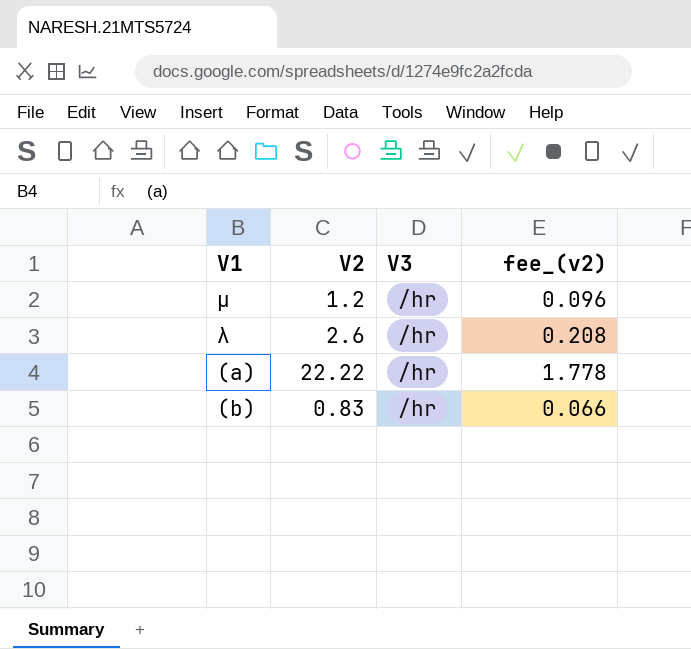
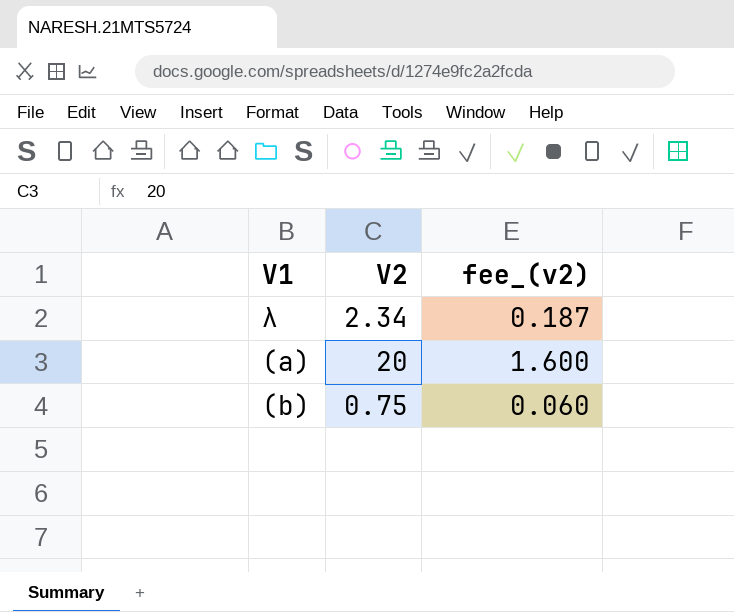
column V3 | position: 3 -> none
row μ: 1.2 | /hr | 0.096 -> none
λ | V2: 2.6 -> 2.34
λ | fee_(v2): 0.208 -> 0.187
(a) | V2: 22.22 -> 20
(a) | fee_(v2): 1.778 -> 1.600
(b) | V2: 0.83 -> 0.75
(b) | fee_(v2): 0.066 -> 0.060

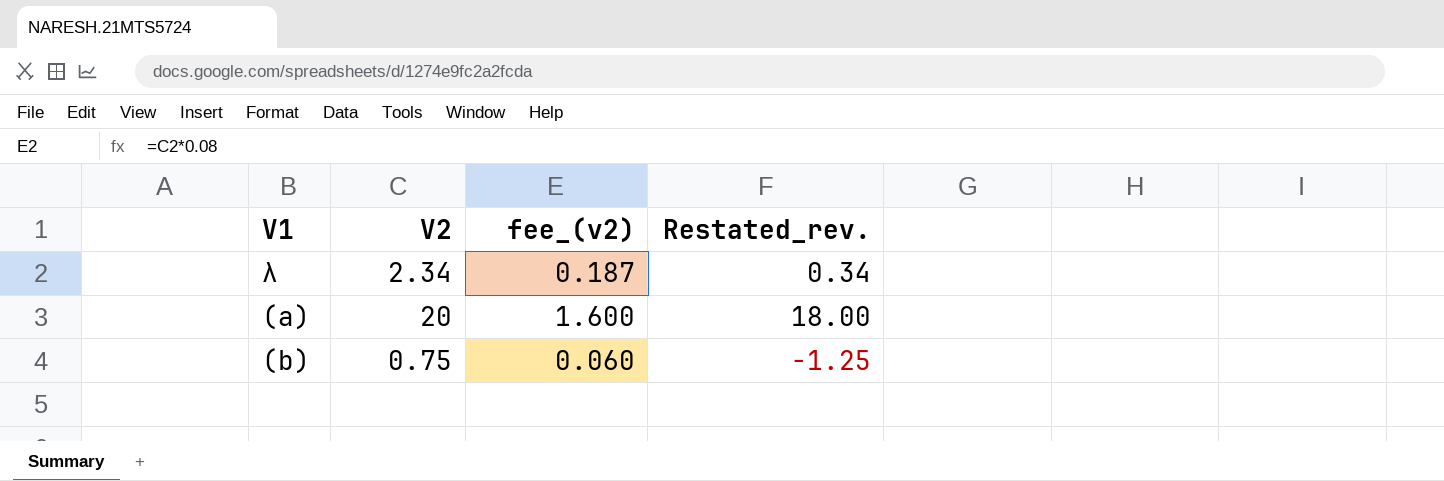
column Restated_rev. | formula: none -> [V2] - 2

